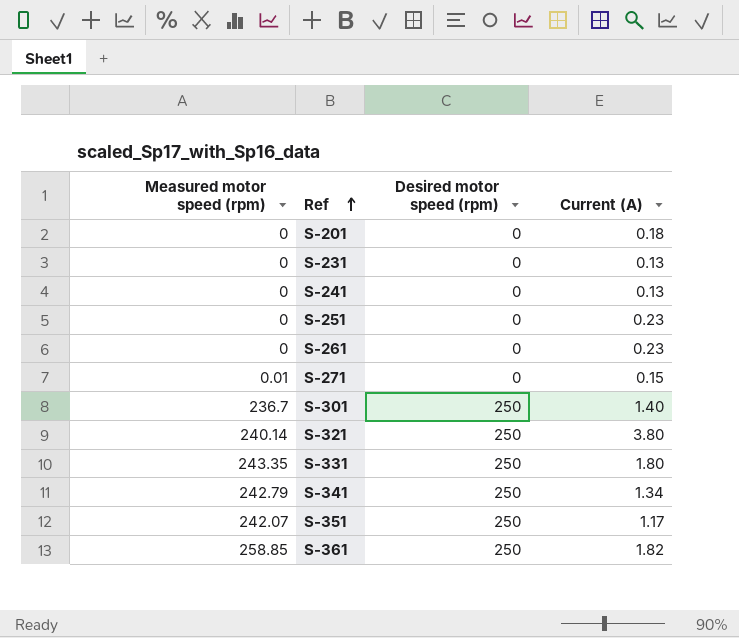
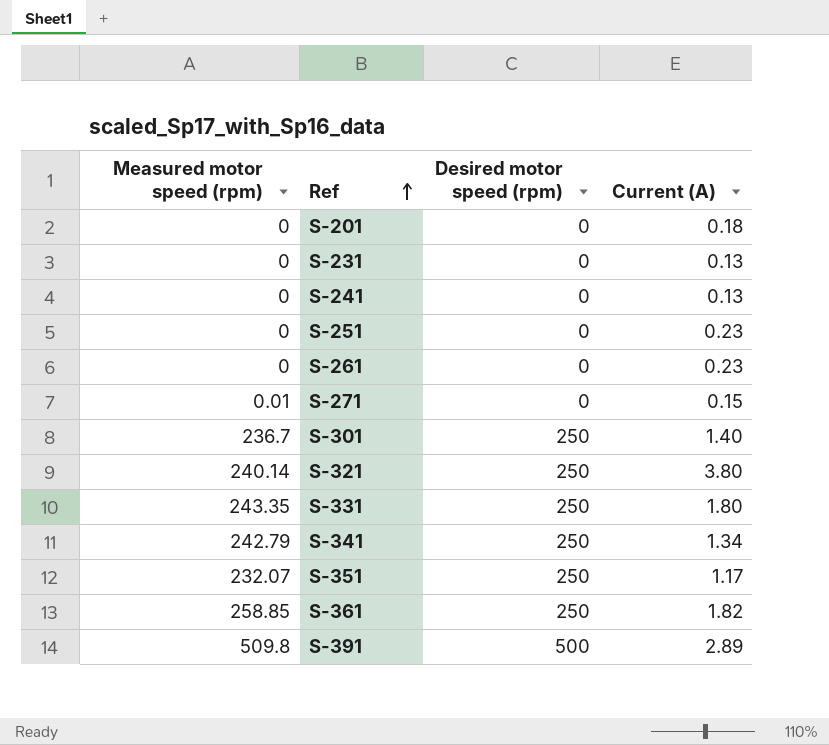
S-351 | Measured motor speed (rpm): 242.07 -> 232.07
row S-391: none -> 509.8 | 500 | 2.89

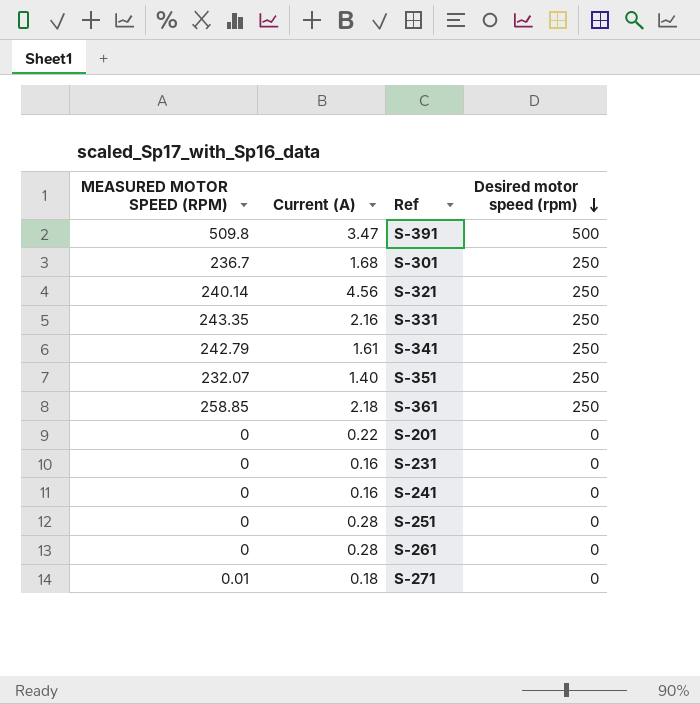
row order: Ref ascending -> Desired motor speed (rpm) descending
column name: Measured motor speed (rpm) -> MEASURED MOTOR SPEED (RPM)
column Current (A) | position: 4 -> 2
S-391 | Current (A): 2.89 -> 3.47
S-301 | Current (A): 1.40 -> 1.68
S-321 | Current (A): 3.80 -> 4.56
S-331 | Current (A): 1.80 -> 2.16
S-341 | Current (A): 1.34 -> 1.61
S-351 | Current (A): 1.17 -> 1.40
S-361 | Current (A): 1.82 -> 2.18
S-201 | Current (A): 0.18 -> 0.22
S-231 | Current (A): 0.13 -> 0.16
S-241 | Current (A): 0.13 -> 0.16
S-251 | Current (A): 0.23 -> 0.28
S-261 | Current (A): 0.23 -> 0.28
S-271 | Current (A): 0.15 -> 0.18

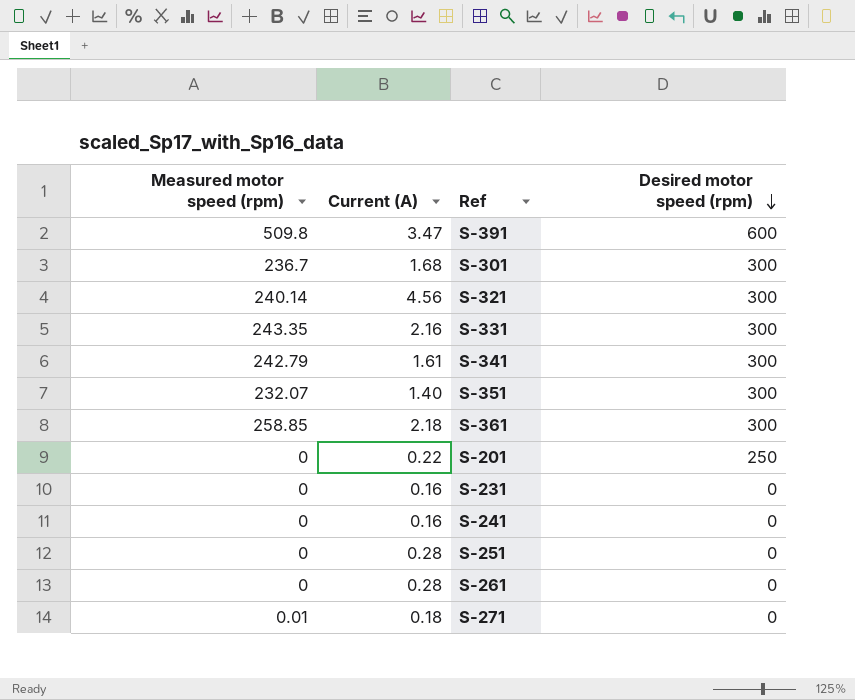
column name: MEASURED MOTOR SPEED (RPM) -> Measured motor speed (rpm)
S-391 | Desired motor speed (rpm): 500 -> 600
S-301 | Desired motor speed (rpm): 250 -> 300
S-321 | Desired motor speed (rpm): 250 -> 300
S-331 | Desired motor speed (rpm): 250 -> 300
S-341 | Desired motor speed (rpm): 250 -> 300
S-351 | Desired motor speed (rpm): 250 -> 300
S-361 | Desired motor speed (rpm): 250 -> 300
S-201 | Desired motor speed (rpm): 0 -> 250

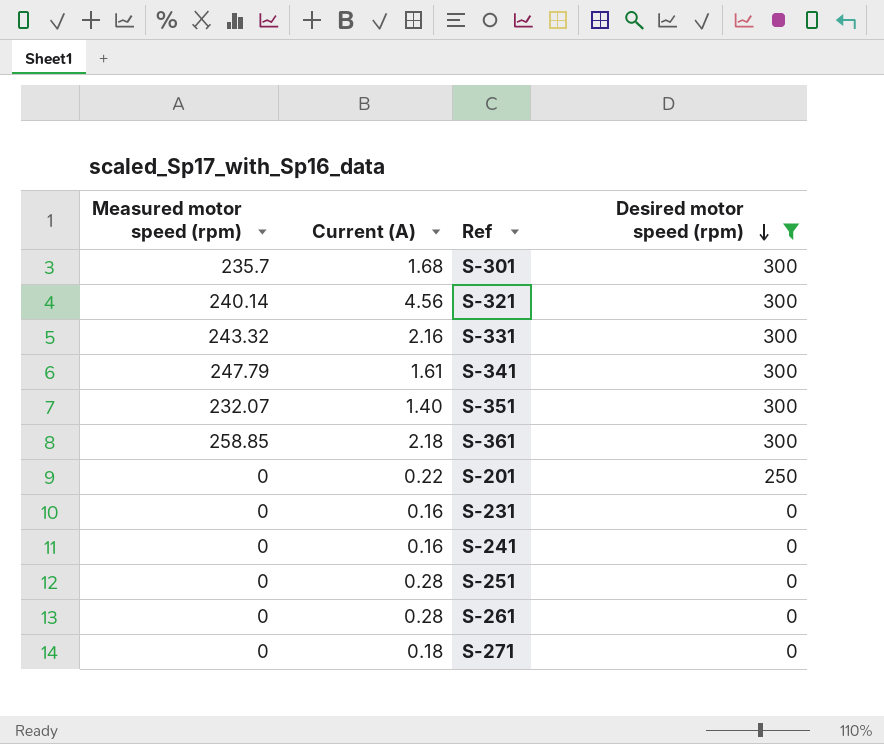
filter: none -> Desired motor speed (rpm) != 600
S-301 | Measured motor speed (rpm): 236.7 -> 235.7
S-331 | Measured motor speed (rpm): 243.35 -> 243.32
S-341 | Measured motor speed (rpm): 242.79 -> 247.79
S-271 | Measured motor speed (rpm): 0.01 -> 0

